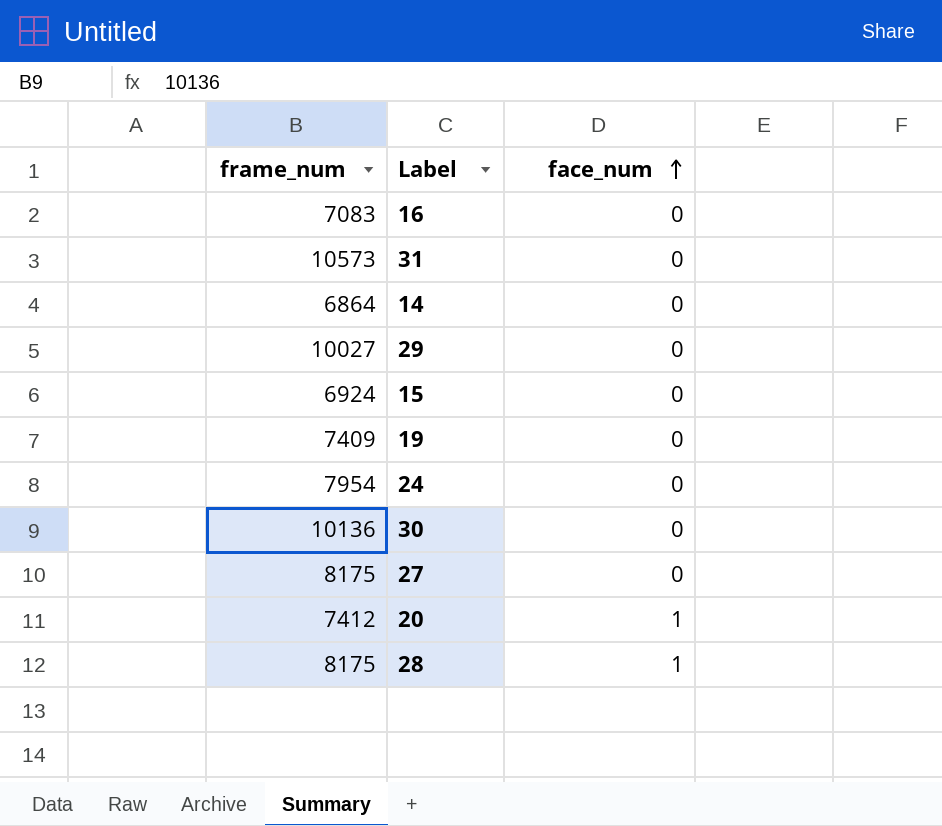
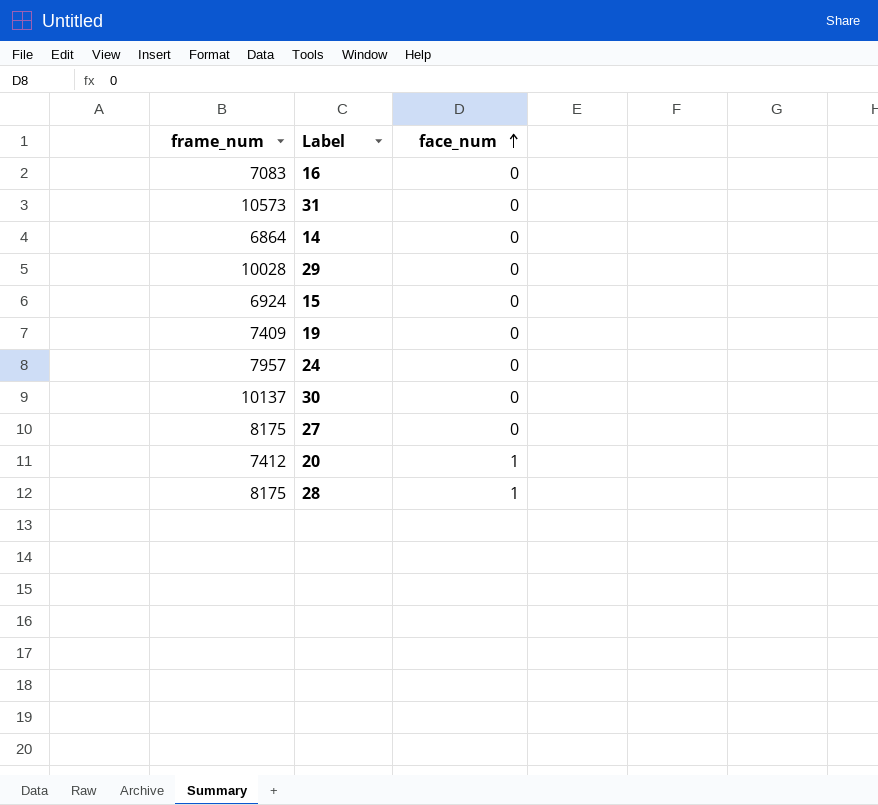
29 | frame_num: 10027 -> 10028
24 | frame_num: 7954 -> 7957
30 | frame_num: 10136 -> 10137

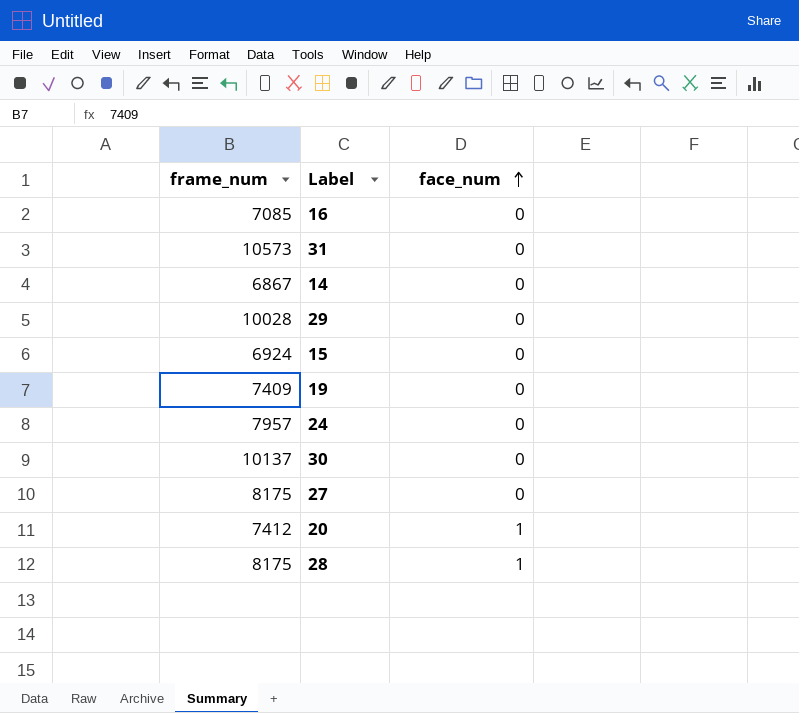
16 | frame_num: 7083 -> 7085
14 | frame_num: 6864 -> 6867

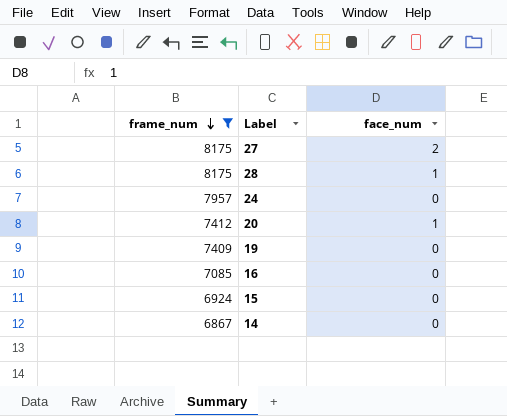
filter: none -> frame_num <= 8175
row order: face_num ascending -> frame_num descending
27 | face_num: 0 -> 2

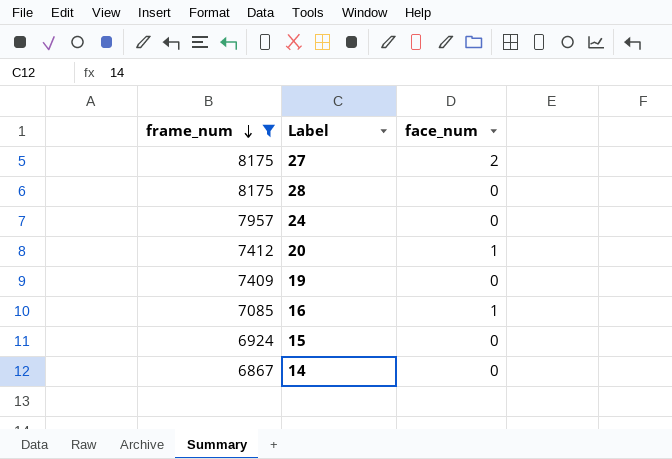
28 | face_num: 1 -> 0
16 | face_num: 0 -> 1

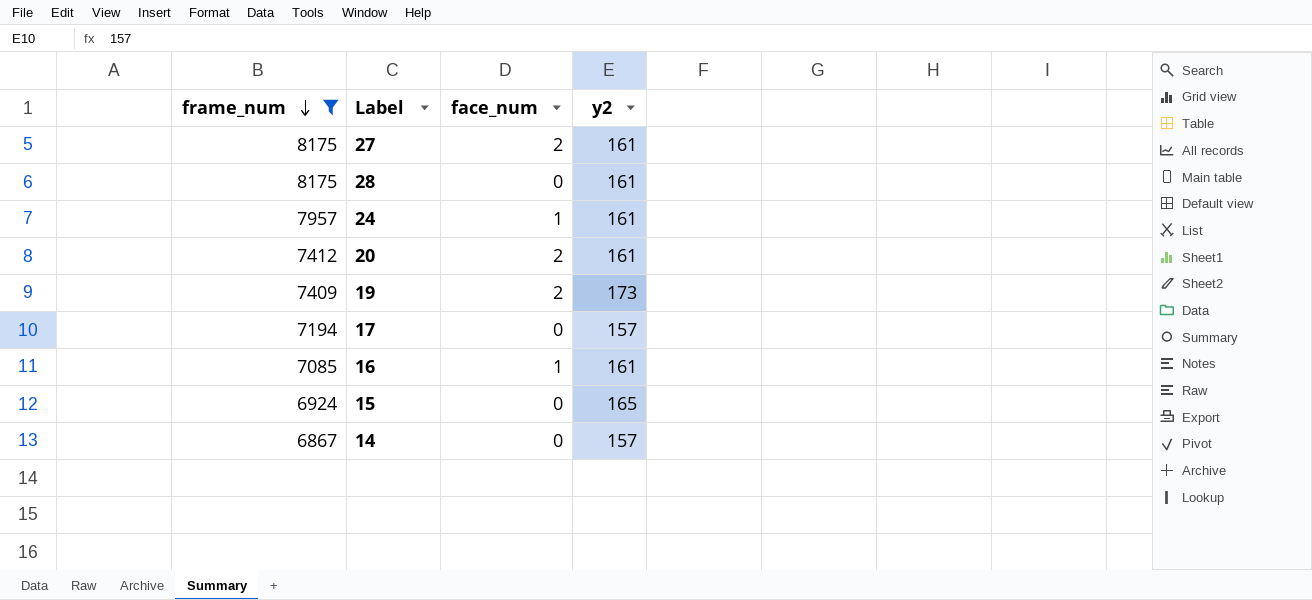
column y2 | position: none -> 4
24 | face_num: 0 -> 1
20 | face_num: 1 -> 2
19 | face_num: 0 -> 2
row 17: none -> 7194 | 0 | 157

